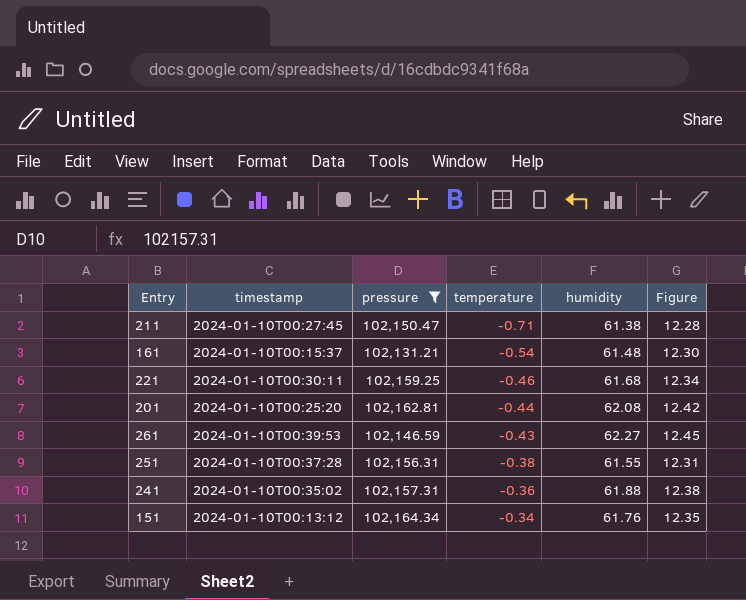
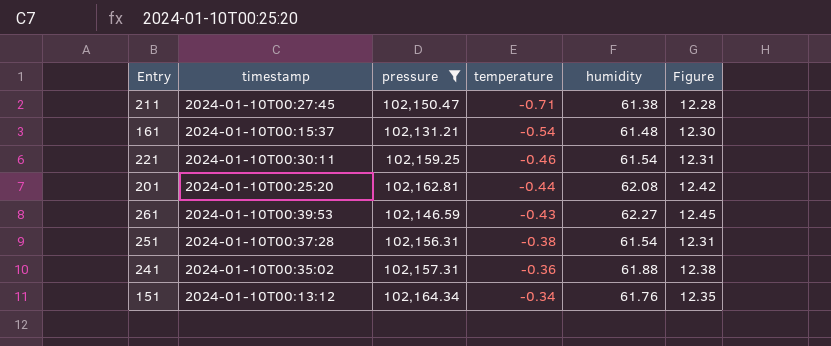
221 | humidity: 61.68 -> 61.54
221 | Figure: 12.34 -> 12.31
251 | humidity: 61.55 -> 61.54

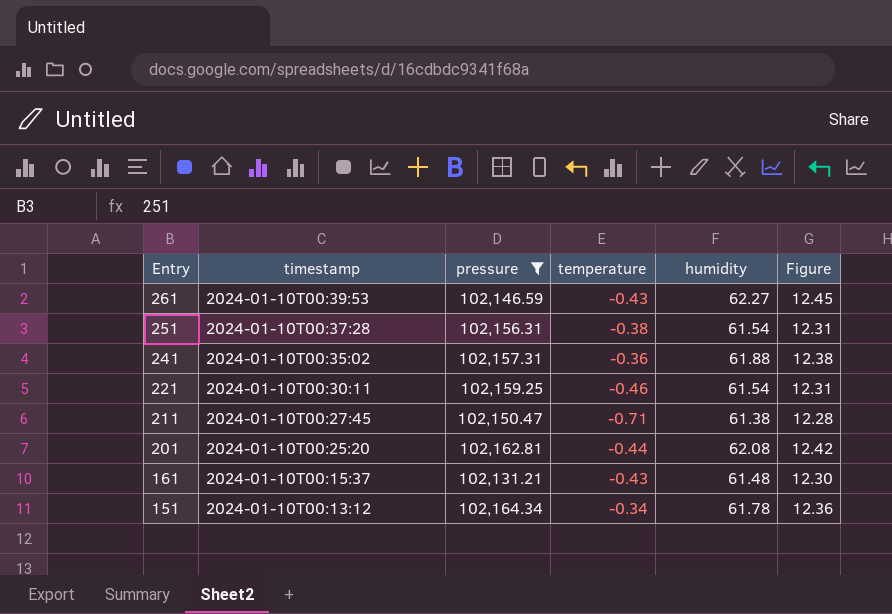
row order: temperature ascending -> Entry descending
161 | temperature: -0.54 -> -0.43
151 | humidity: 61.76 -> 61.78
151 | Figure: 12.35 -> 12.36

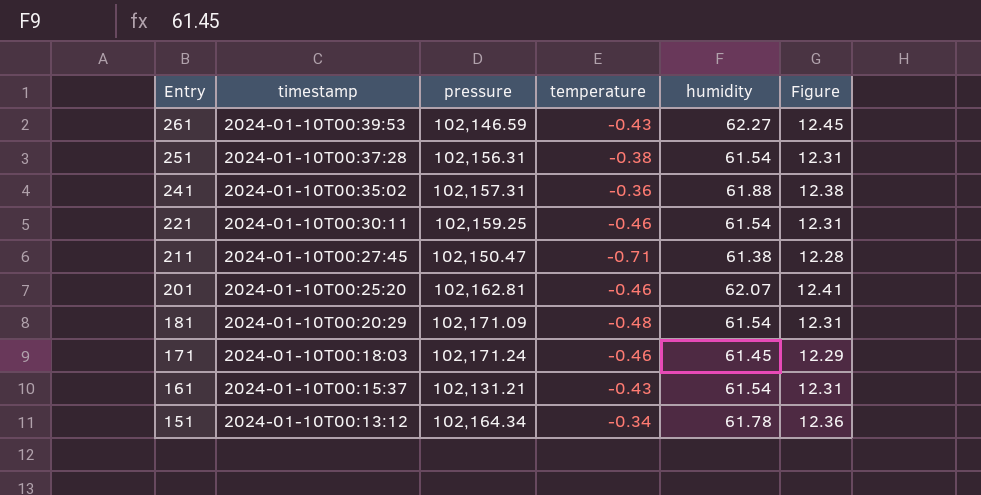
filter: pressure <= 102,164.34 -> none
201 | temperature: -0.44 -> -0.46
201 | humidity: 62.08 -> 62.07
201 | Figure: 12.42 -> 12.41
161 | humidity: 61.48 -> 61.54
161 | Figure: 12.30 -> 12.31

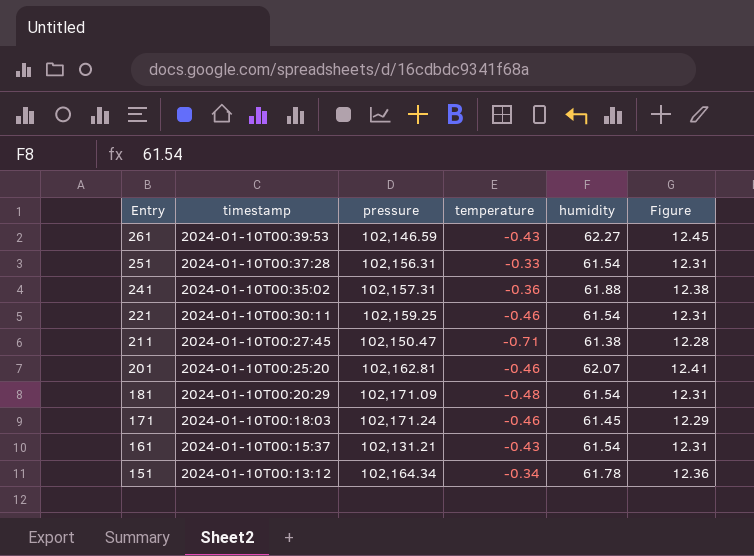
251 | temperature: -0.38 -> -0.33

